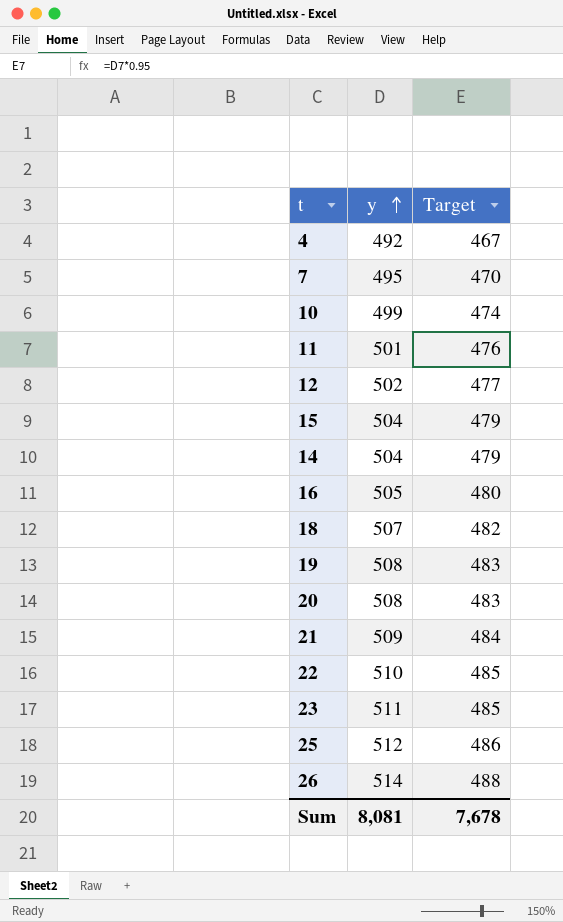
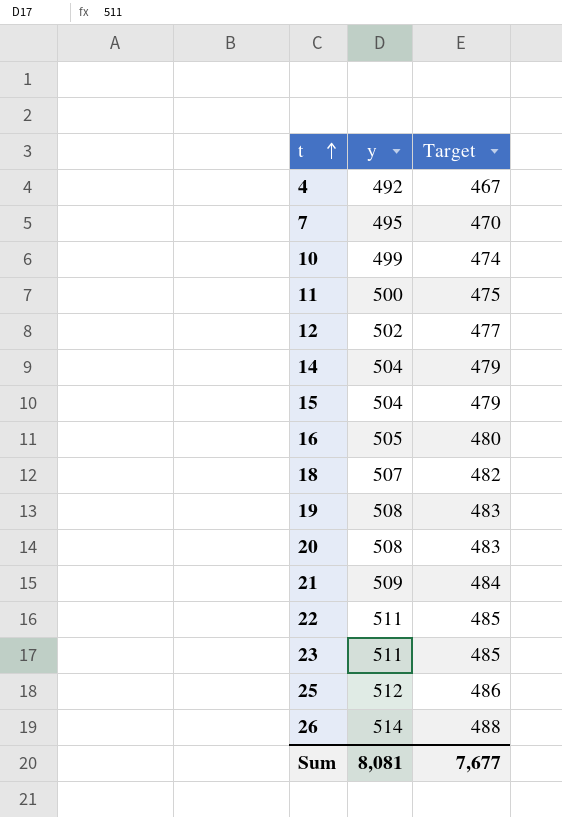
row order: y ascending -> t ascending
11 | y: 501 -> 500
11 | Target: 476 -> 475
22 | y: 510 -> 511
Sum | Target: 7,678 -> 7,677

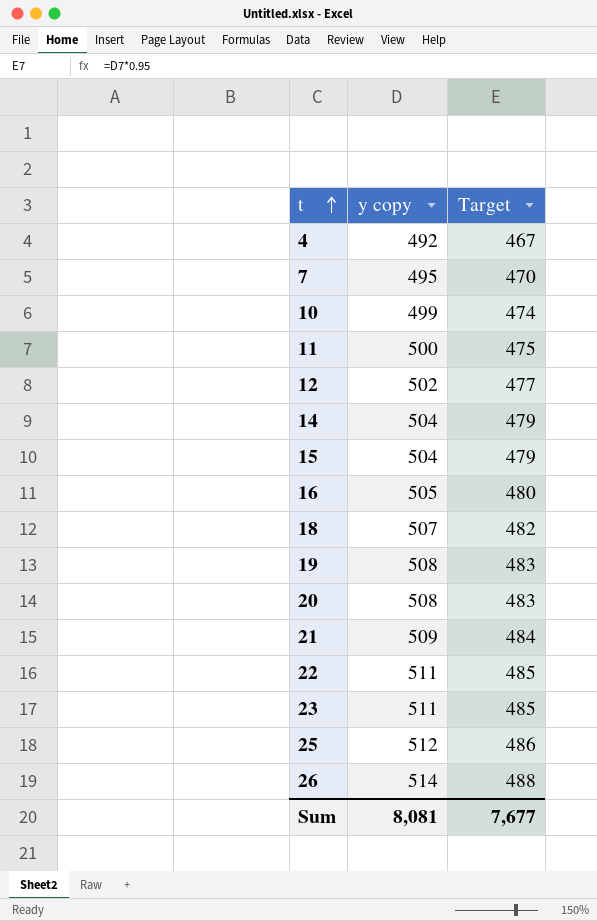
column name: y -> y copy

